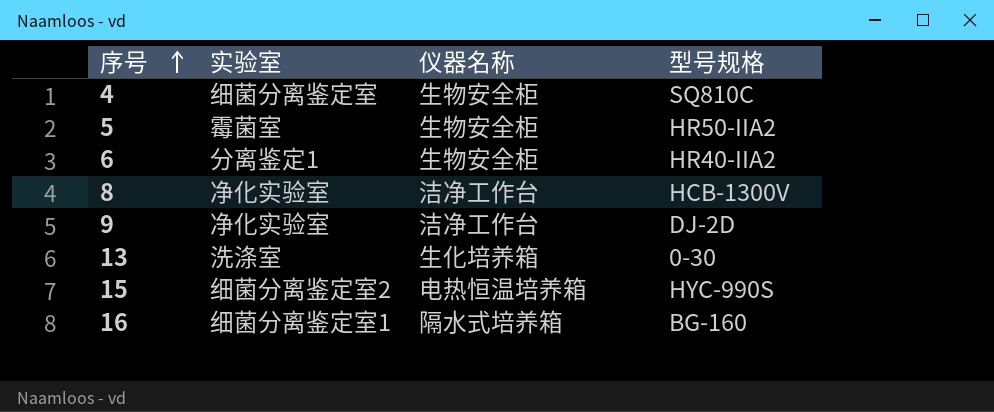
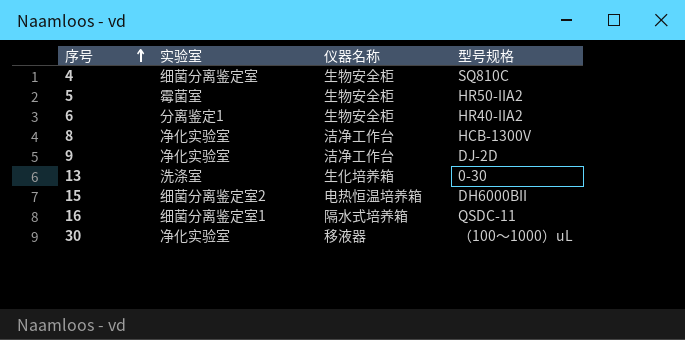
15 | 型号规格: HYC-990S -> DH6000BII
16 | 型号规格: BG-160 -> QSDC-11
row 30: none -> 净化实验室 | 移液器 | （100～1000）uL

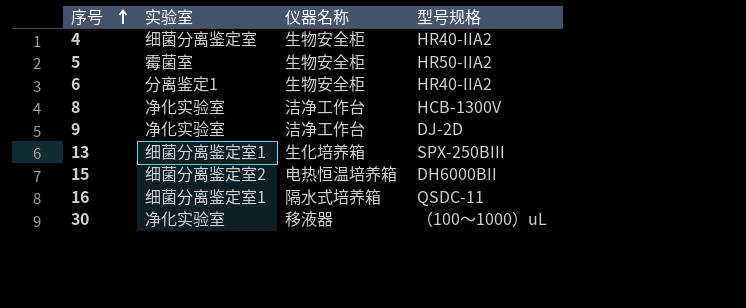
4 | 型号规格: SQ810C -> HR40-IIA2
13 | 实验室: 洗涤室 -> 细菌分离鉴定室1
13 | 型号规格: 0-30 -> SPX-250BIII

